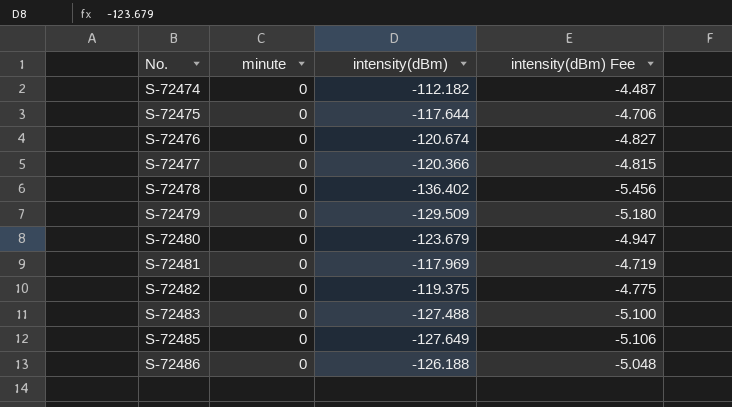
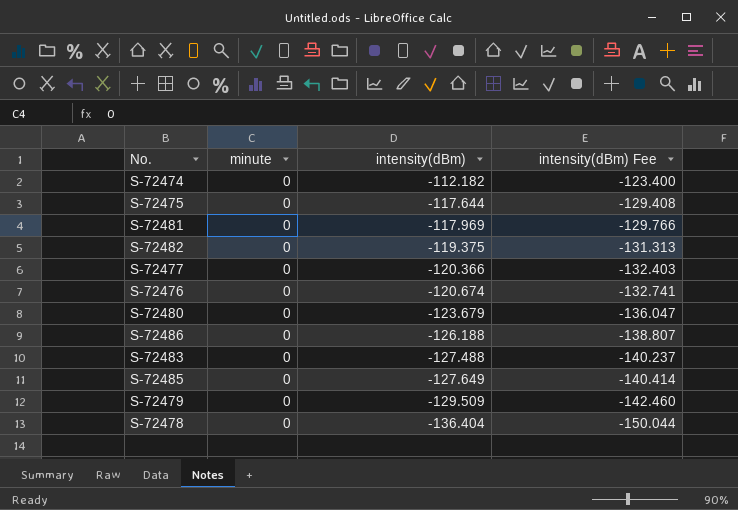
row order: No. ascending -> intensity(dBm) descending
column intensity(dBm) Fee | formula: [intensity(dBm)] * 0.04 -> [intensity(dBm)] * 1.1
S-72478 | intensity(dBm): -136.402 -> -136.404

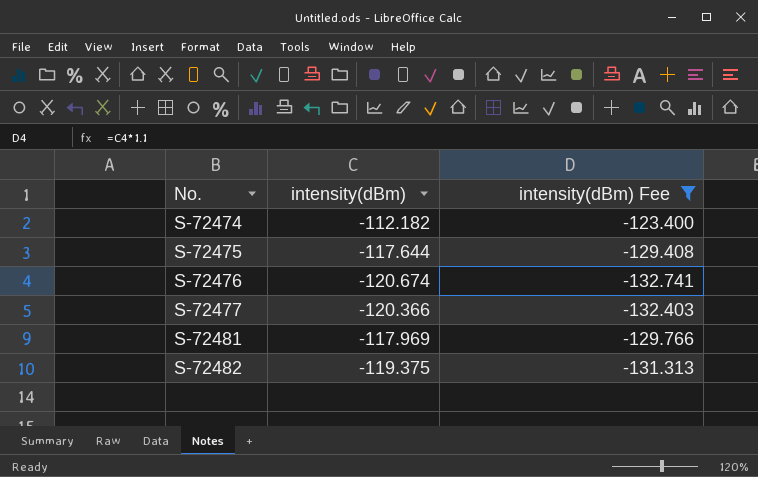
filter: none -> intensity(dBm) Fee >= -132.741
row order: intensity(dBm) descending -> No. ascending
column minute | position: 2 -> none

